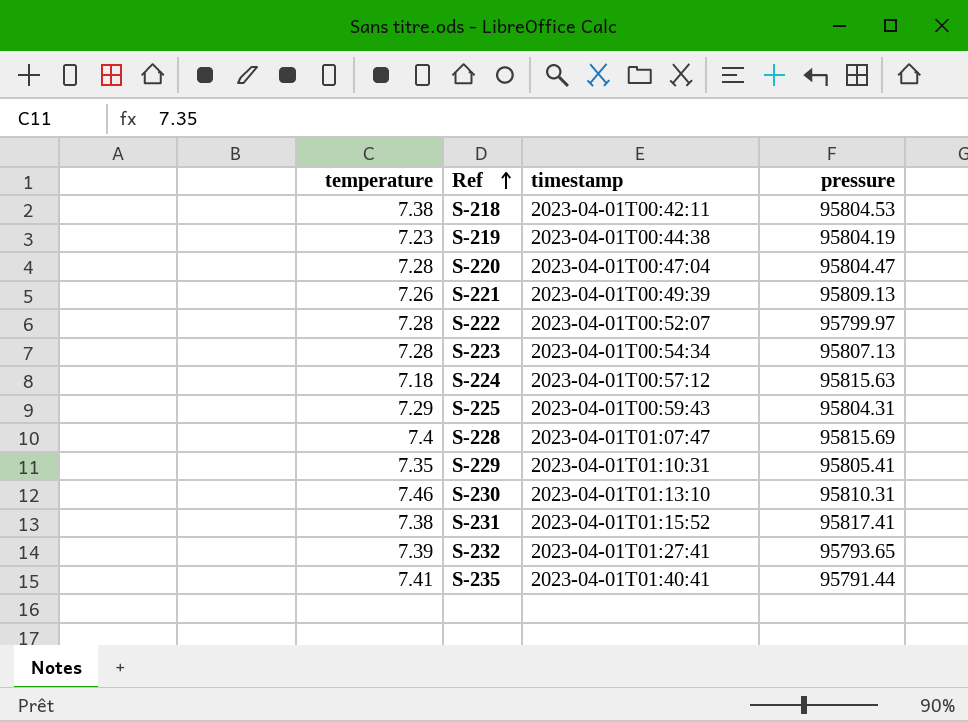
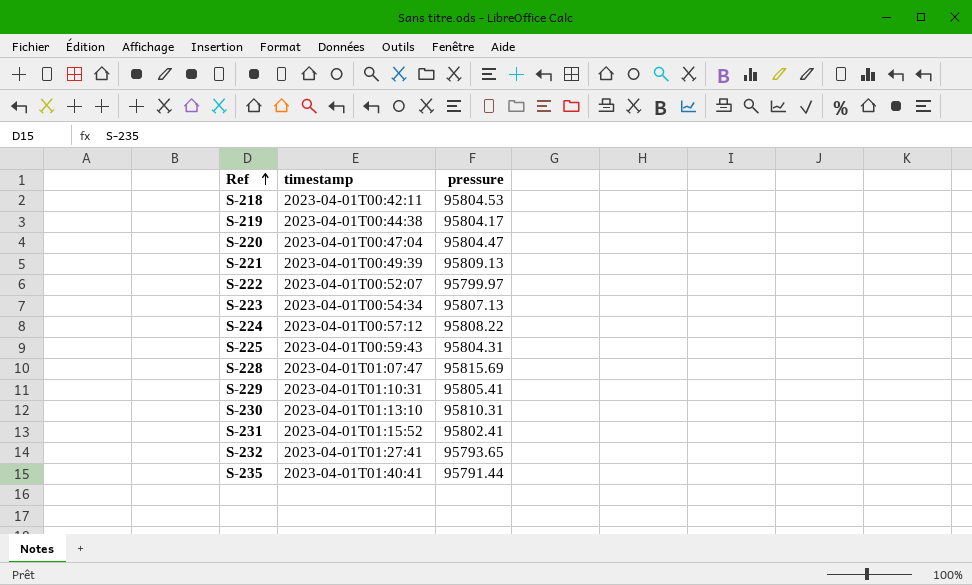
column temperature | position: 1 -> none
S-219 | pressure: 95804.19 -> 95804.17
S-224 | pressure: 95815.63 -> 95808.22
S-231 | pressure: 95817.41 -> 95802.41

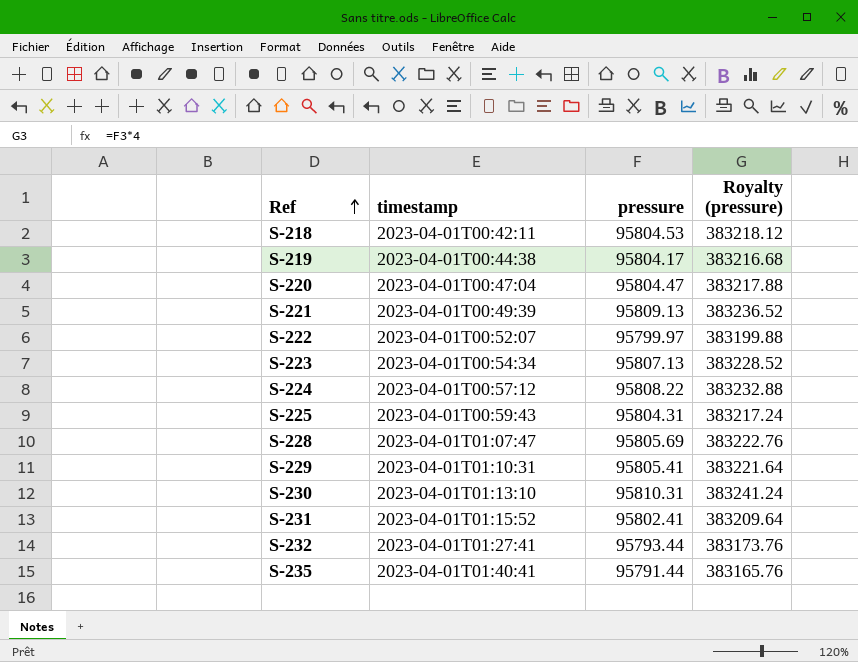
column Royalty (pressure) | formula: none -> [pressure] * 4
S-228 | pressure: 95815.69 -> 95805.69
S-232 | pressure: 95793.65 -> 95793.44

